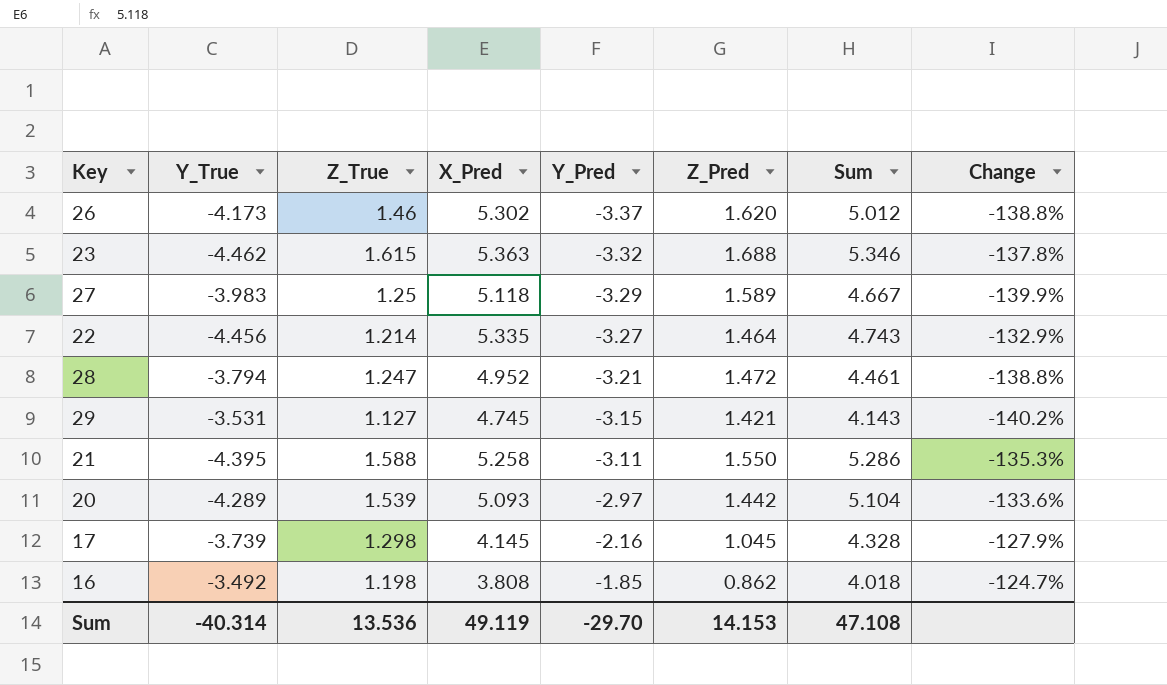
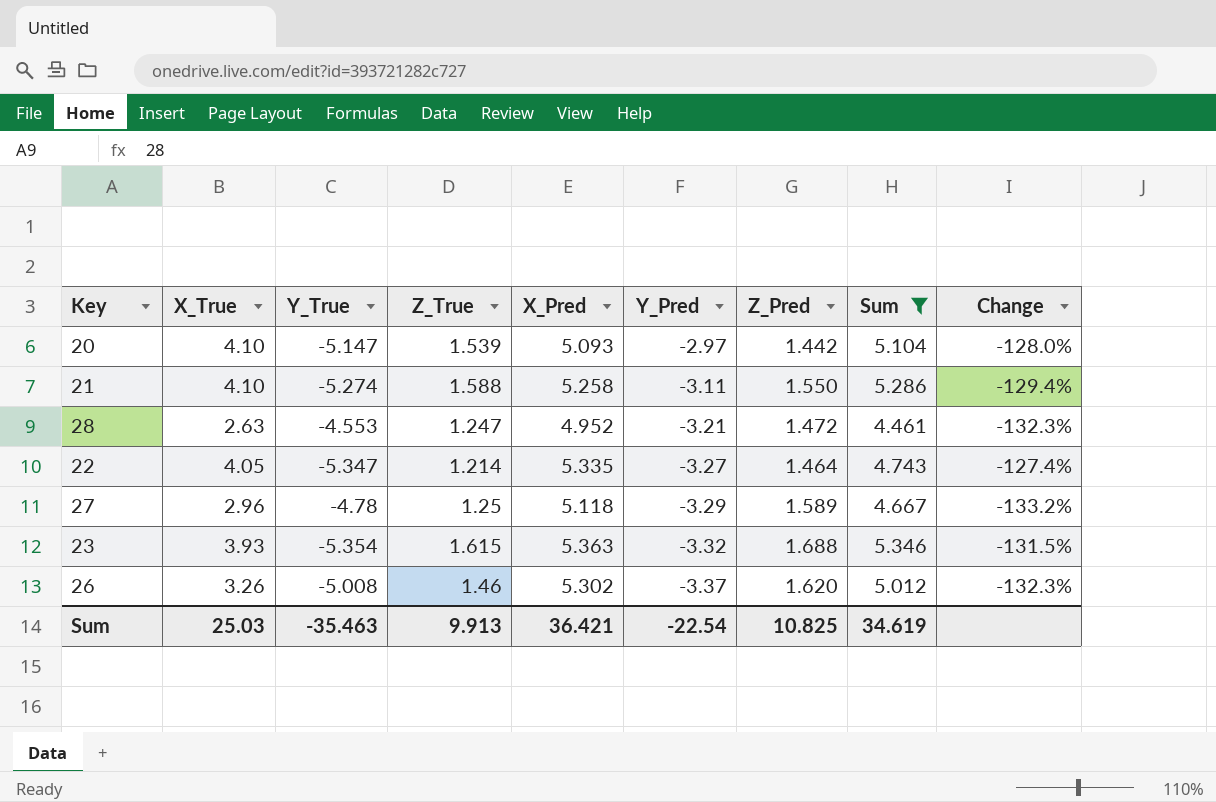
filter: none -> Sum >= 4.461
row order: Y_Pred ascending -> Y_Pred descending
column X_True | position: none -> 2
20 | Y_True: -4.289 -> -5.147
20 | Change: -133.6% -> -128.0%
21 | Y_True: -4.395 -> -5.274
21 | Change: -135.3% -> -129.4%
28 | Y_True: -3.794 -> -4.553
28 | Change: -138.8% -> -132.3%
22 | Y_True: -4.456 -> -5.347
22 | Change: -132.9% -> -127.4%
27 | Y_True: -3.983 -> -4.78
27 | Change: -139.9% -> -133.2%
23 | Y_True: -4.462 -> -5.354
23 | Change: -137.8% -> -131.5%
26 | Y_True: -4.173 -> -5.008
26 | Change: -138.8% -> -132.3%
Sum | Y_True: -40.314 -> -35.463
Sum | Z_True: 13.536 -> 9.913
Sum | X_Pred: 49.119 -> 36.421
Sum | Y_Pred: -29.70 -> -22.54
Sum | Z_Pred: 14.153 -> 10.825
Sum | Sum: 47.108 -> 34.619

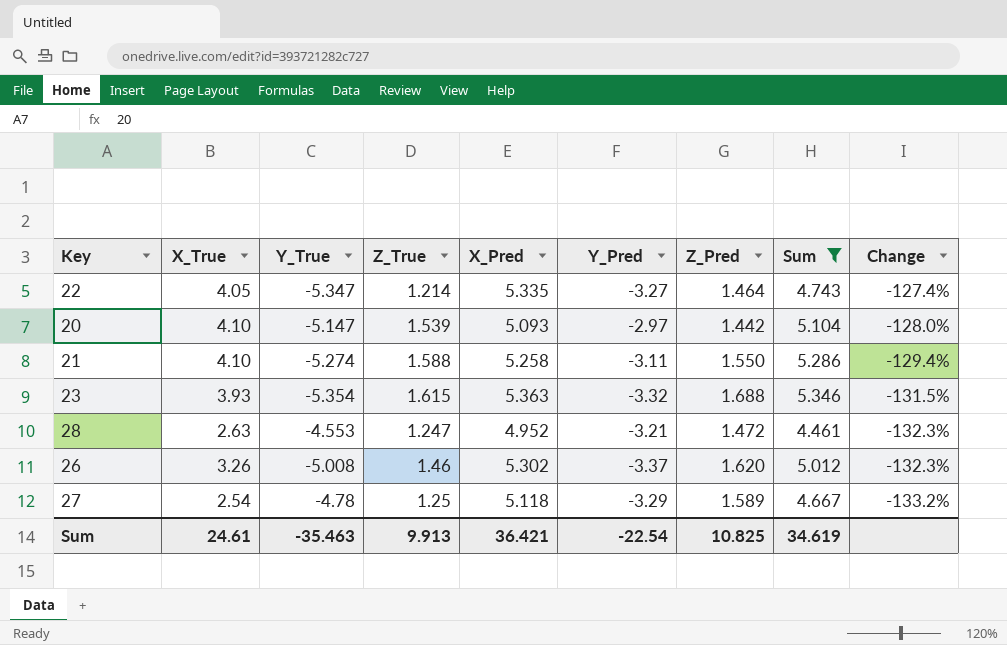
row order: Y_Pred descending -> Change descending
27 | X_True: 2.96 -> 2.54
Sum | X_True: 25.03 -> 24.61

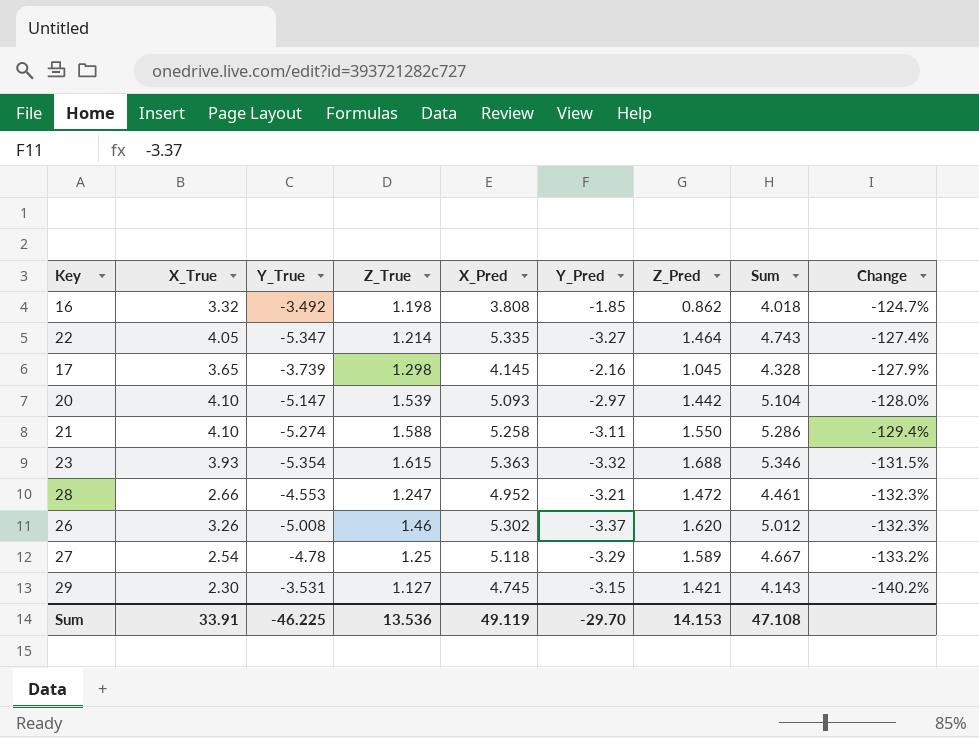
filter: Sum >= 4.461 -> none
28 | X_True: 2.63 -> 2.66
Sum | X_True: 24.61 -> 33.91
Sum | Y_True: -35.463 -> -46.225
Sum | Z_True: 9.913 -> 13.536
Sum | X_Pred: 36.421 -> 49.119
Sum | Y_Pred: -22.54 -> -29.70
Sum | Z_Pred: 10.825 -> 14.153
Sum | Sum: 34.619 -> 47.108

